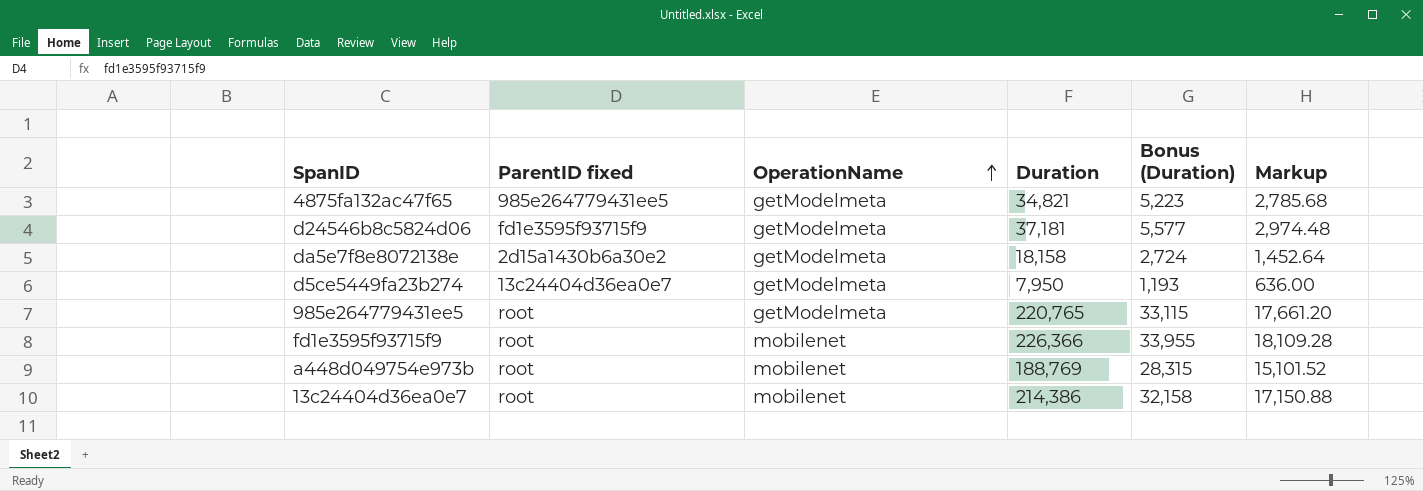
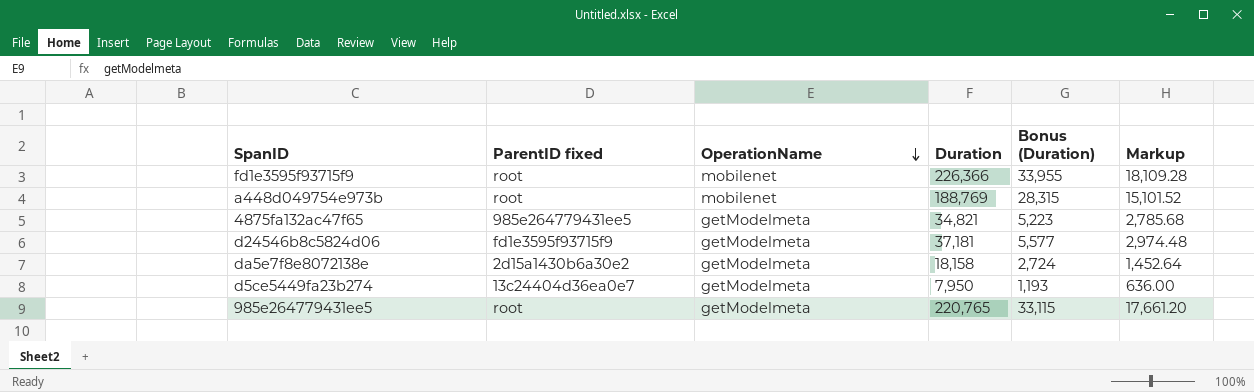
row order: OperationName ascending -> OperationName descending
row 13c24404d36ea0e7: root | mobilenet | 214,386 | 32,158 | 17,150.88 -> none

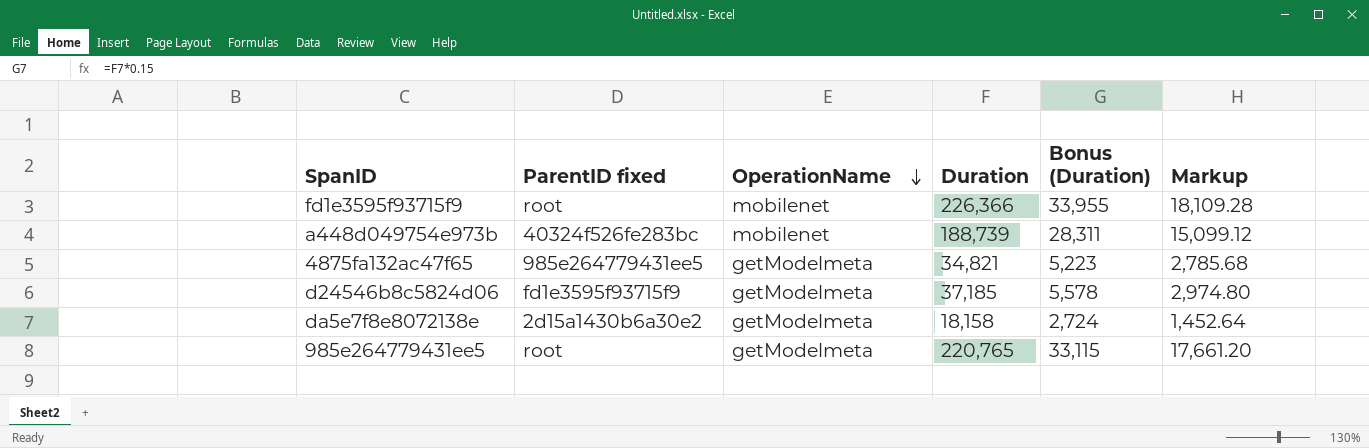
row d5ce5449fa23b274: 13c24404d36ea0e7 | getModelmeta | 7,950 | 1,193 | 636.00 -> none
a448d049754e973b | ParentID fixed: root -> 40324f526fe283bc
a448d049754e973b | Duration: 188,769 -> 188,739
a448d049754e973b | Bonus (Duration): 28,315 -> 28,311
a448d049754e973b | Markup: 15,101.52 -> 15,099.12
d24546b8c5824d06 | Duration: 37,181 -> 37,185
d24546b8c5824d06 | Bonus (Duration): 5,577 -> 5,578
d24546b8c5824d06 | Markup: 2,974.48 -> 2,974.80

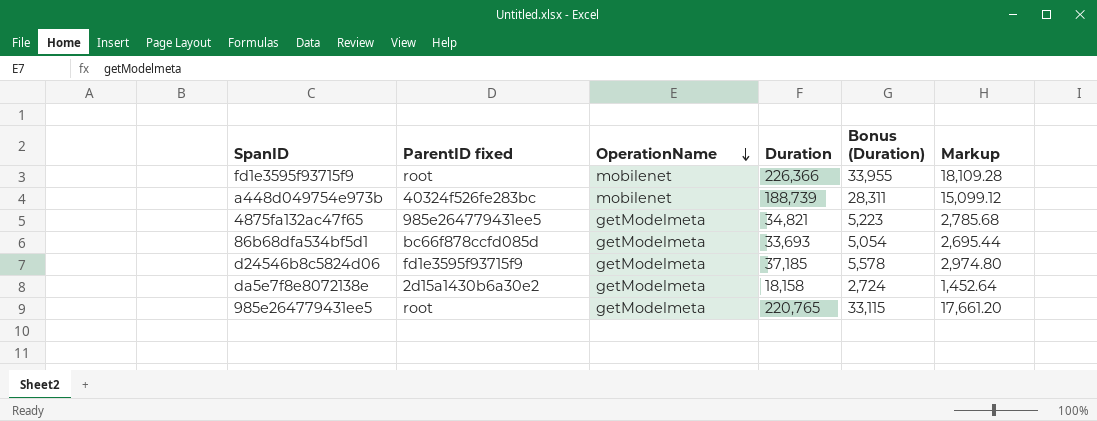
row 86b68dfa534bf5d1: none -> bc66f878ccfd085d | getModelmeta | 33,693 | 5,054 | 2,695.44

